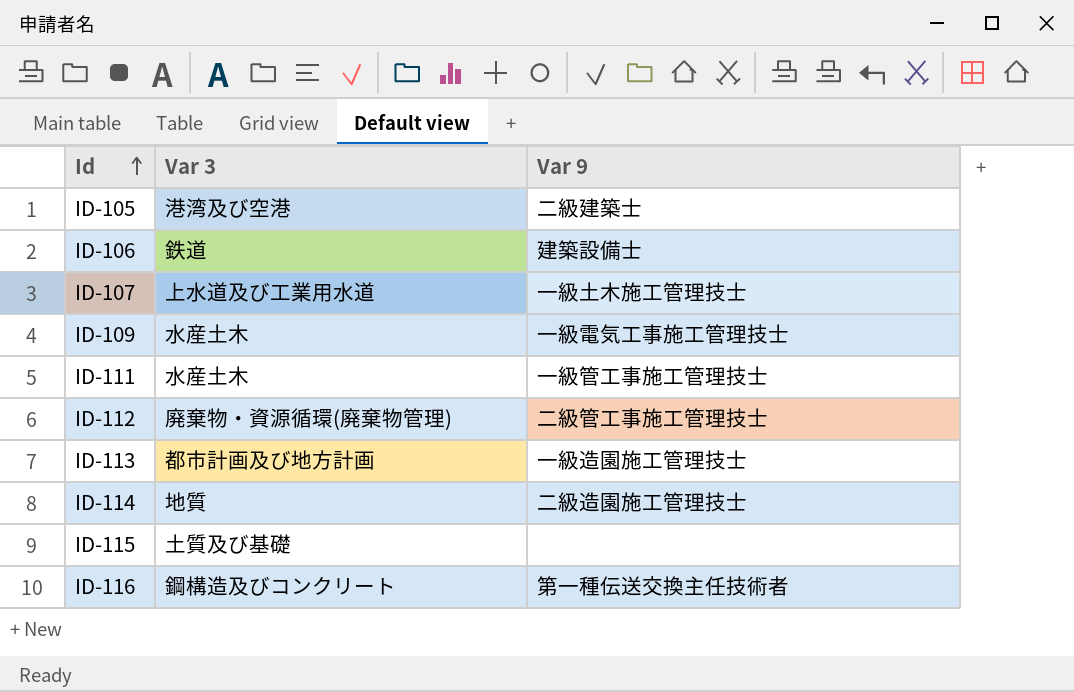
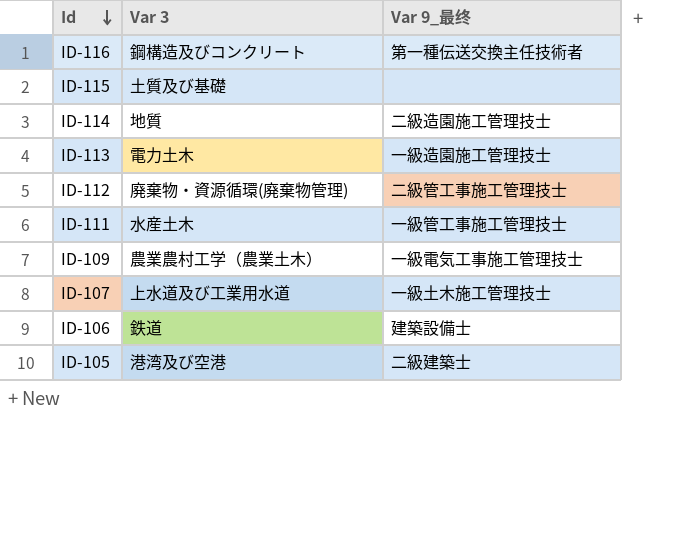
row order: Id ascending -> Id descending
column name: Var 9 -> Var 9_最终
ID-113 | Var 3: 都市計画及び地方計画 -> 電力土木
ID-109 | Var 3: 水産土木 -> 農業農村工学（農業土木）

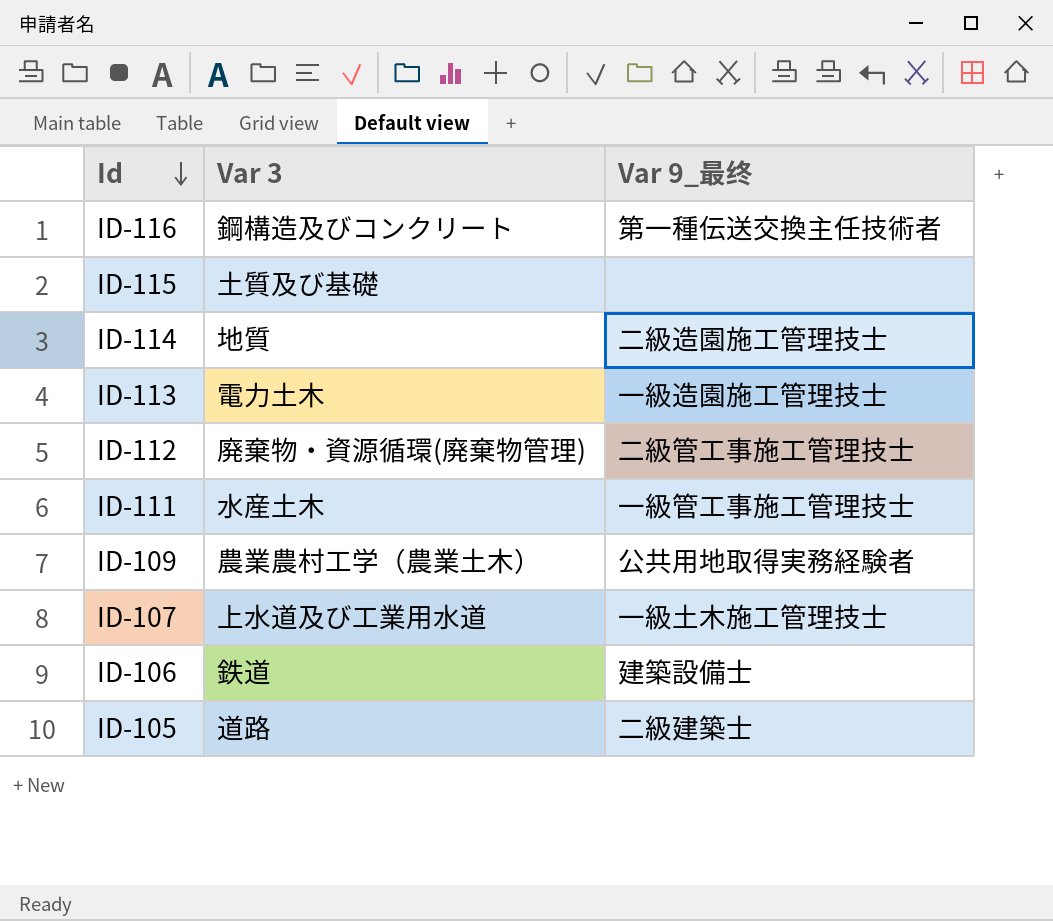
ID-109 | Var 9_最终: 一級電気工事施工管理技士 -> 公共用地取得実務経験者
ID-105 | Var 3: 港湾及び空港 -> 道路

